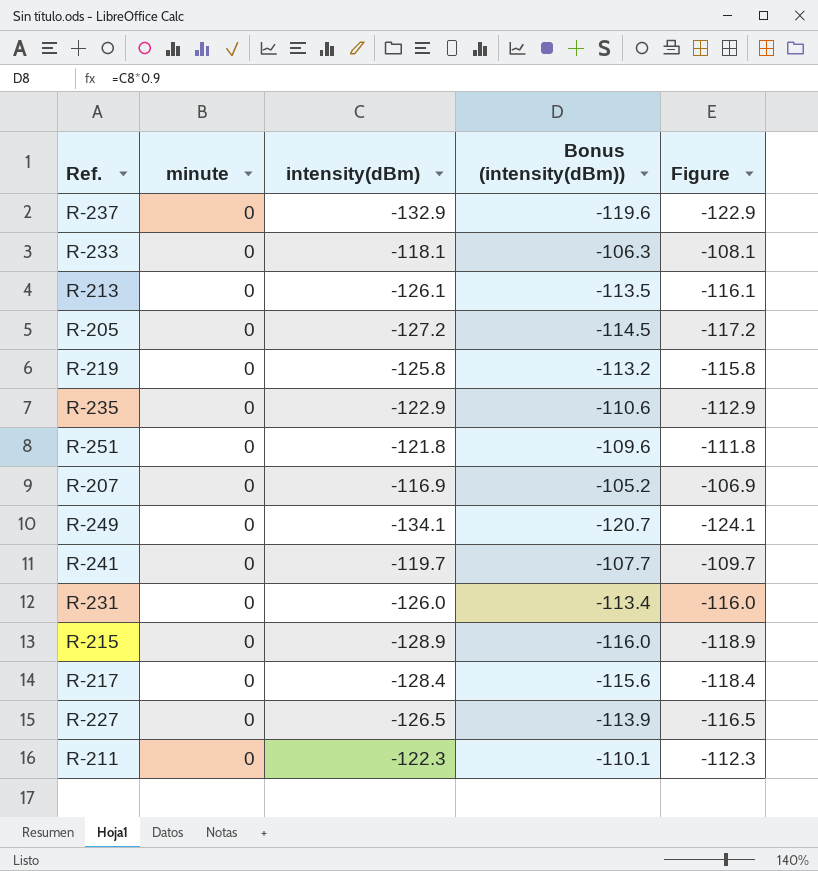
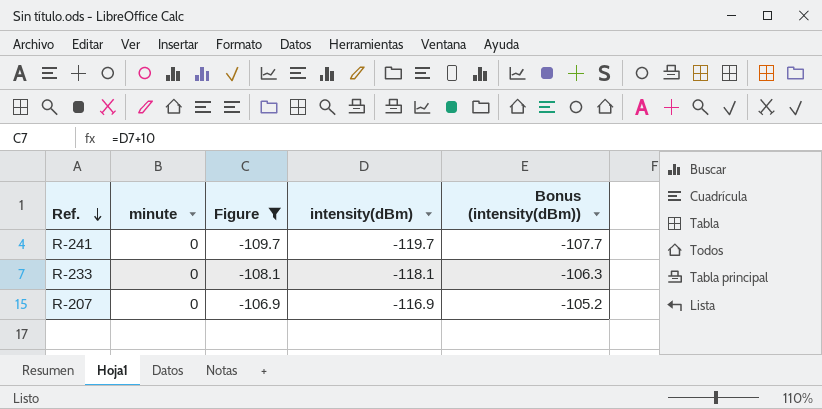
filter: none -> Figure >= -109.7
row order: none -> Ref. descending
column Figure | position: 5 -> 3

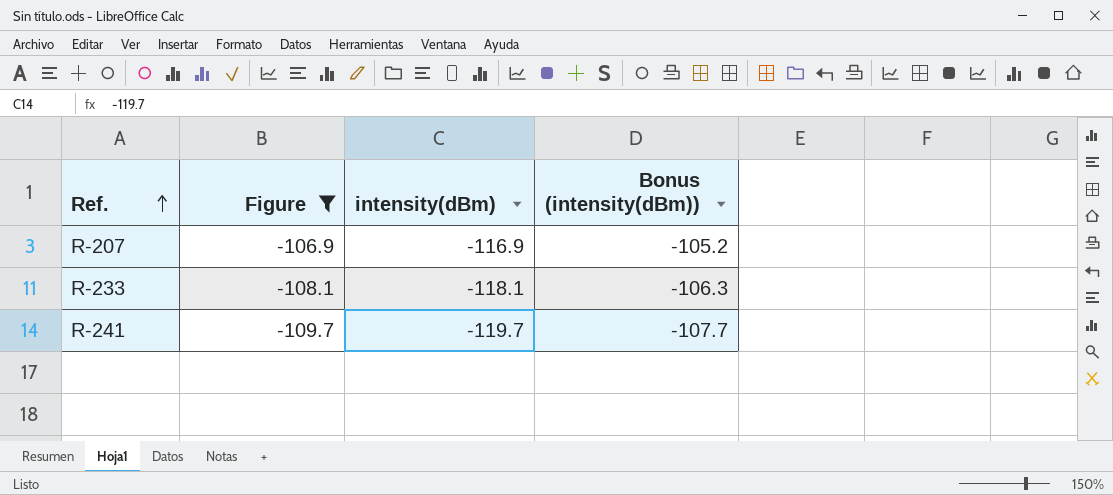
row order: Ref. descending -> Ref. ascending
column minute | position: 2 -> none

